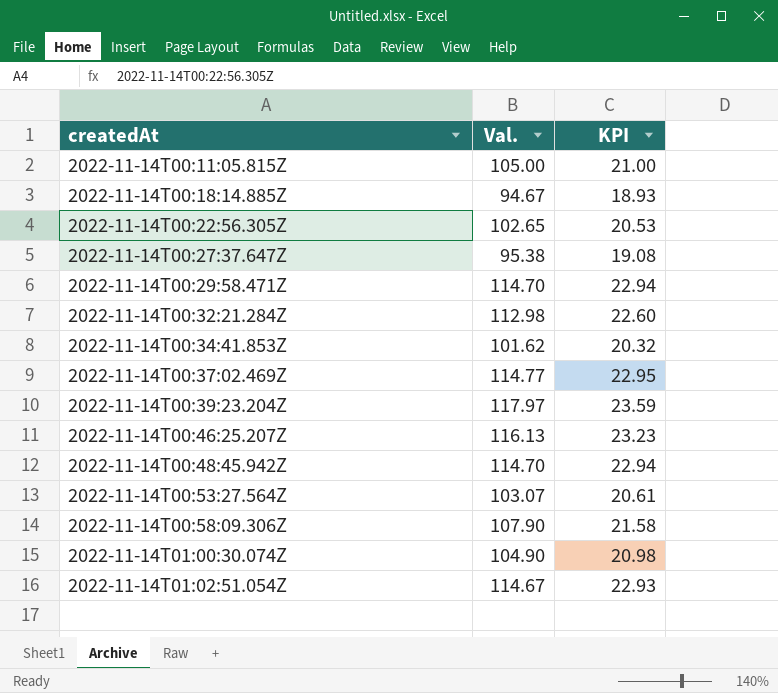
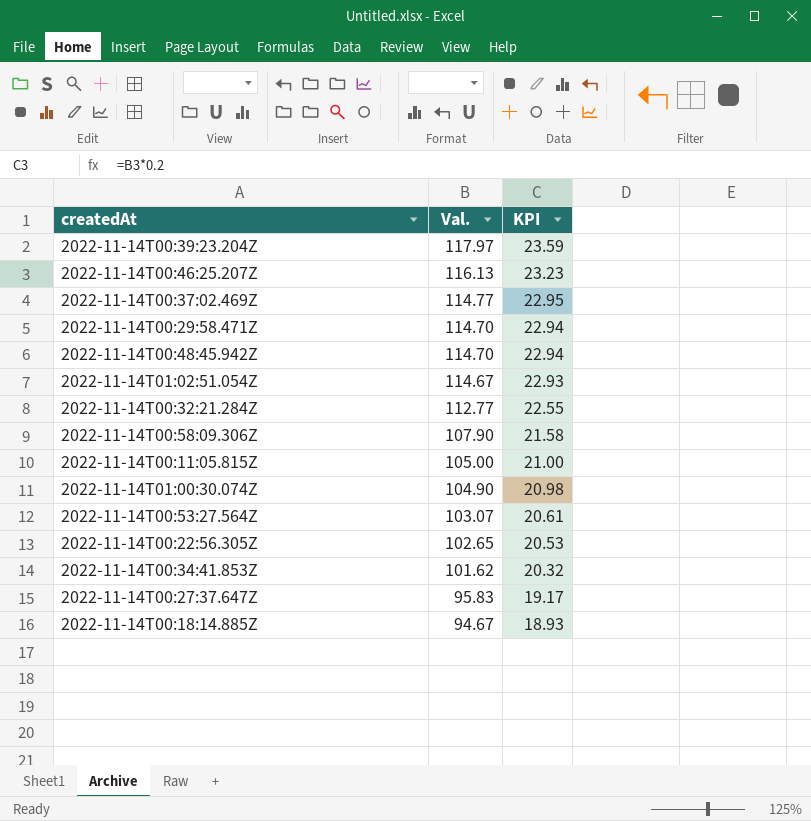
row order: createdAt ascending -> Val. descending
2022-11-14T00:32:21.284Z | Val.: 112.98 -> 112.77
2022-11-14T00:32:21.284Z | KPI: 22.60 -> 22.55
2022-11-14T00:27:37.647Z | Val.: 95.38 -> 95.83
2022-11-14T00:27:37.647Z | KPI: 19.08 -> 19.17

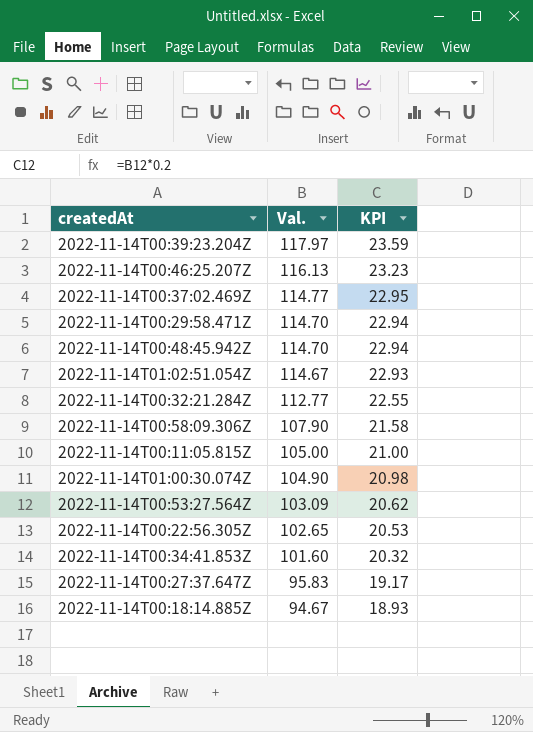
2022-11-14T00:53:27.564Z | Val.: 103.07 -> 103.09
2022-11-14T00:53:27.564Z | KPI: 20.61 -> 20.62
2022-11-14T00:34:41.853Z | Val.: 101.62 -> 101.60

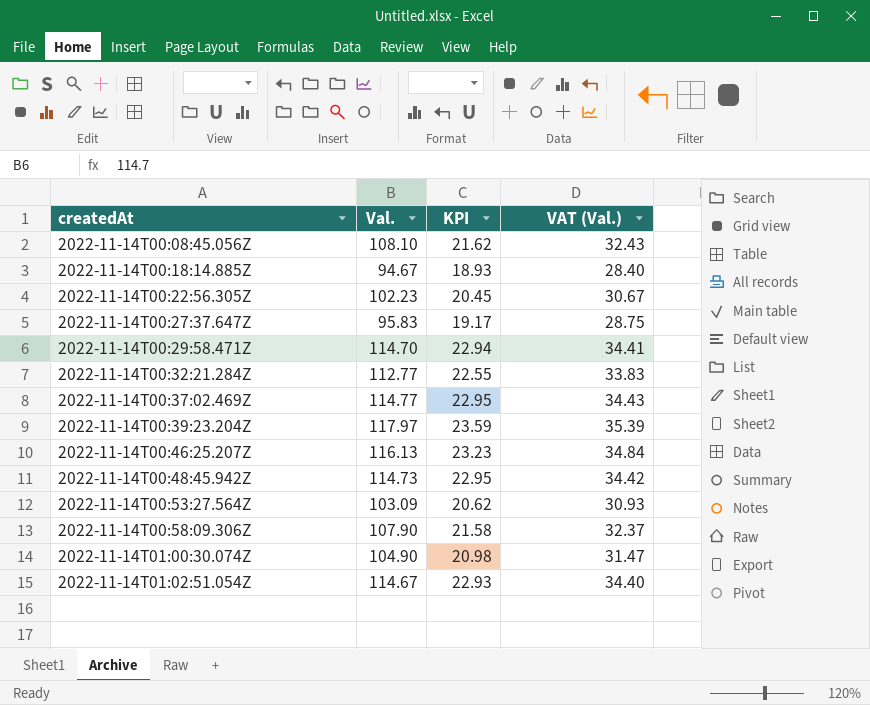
row order: Val. descending -> createdAt ascending
column VAT (Val.) | formula: none -> [Val.] * 0.3
row 2022-11-14T00:11:05.815Z: 105.00 | 21.00 -> none
row 2022-11-14T00:34:41.853Z: 101.60 | 20.32 -> none
row 2022-11-14T00:08:45.056Z: none -> 108.10 | 21.62 | 32.43
2022-11-14T00:22:56.305Z | Val.: 102.65 -> 102.23
2022-11-14T00:22:56.305Z | KPI: 20.53 -> 20.45
2022-11-14T00:48:45.942Z | Val.: 114.70 -> 114.73
2022-11-14T00:48:45.942Z | KPI: 22.94 -> 22.95

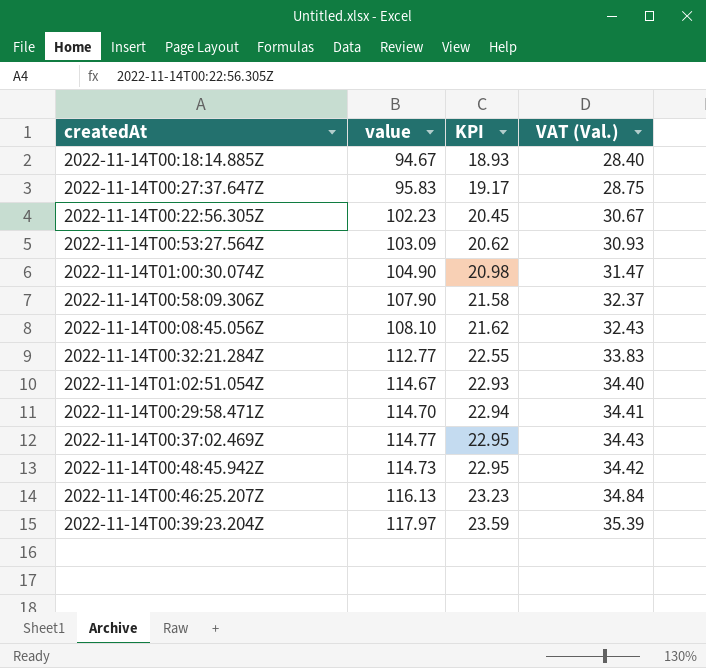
row order: createdAt ascending -> KPI ascending
column name: Val. -> value

